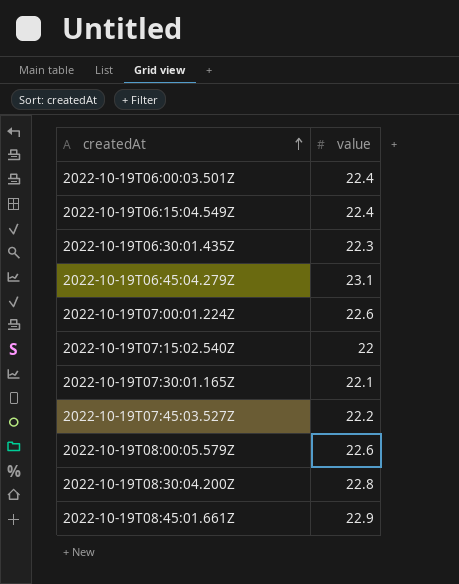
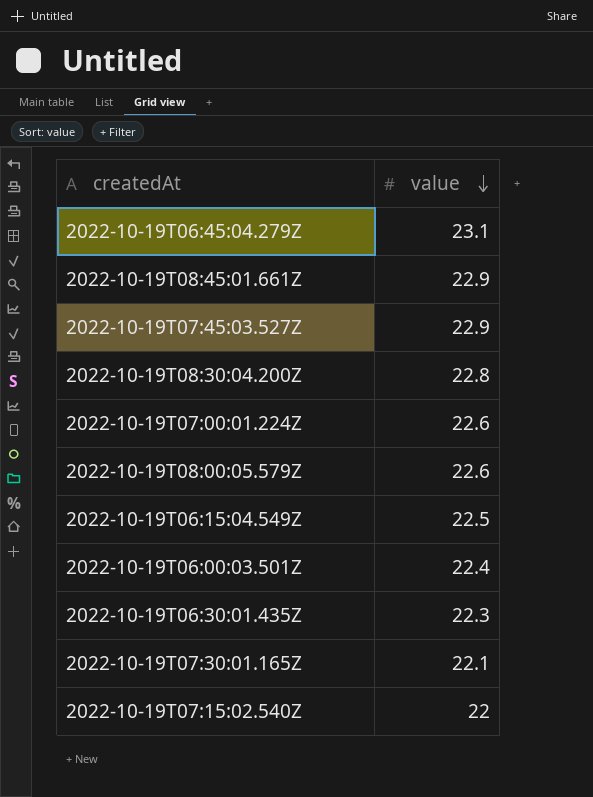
row order: createdAt ascending -> value descending
2022-10-19T07:45:03.527Z | value: 22.2 -> 22.9
2022-10-19T06:15:04.549Z | value: 22.4 -> 22.5

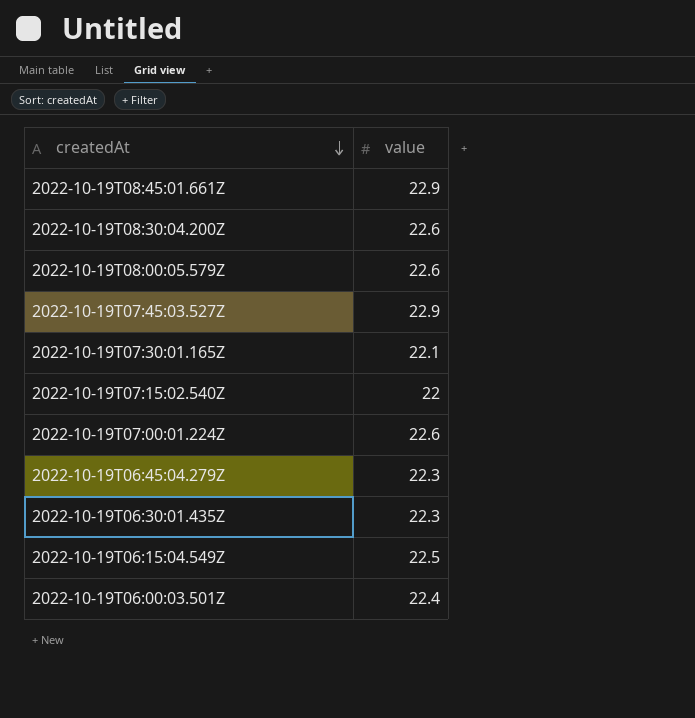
row order: value descending -> createdAt descending
2022-10-19T08:30:04.200Z | value: 22.8 -> 22.6
2022-10-19T06:45:04.279Z | value: 23.1 -> 22.3

